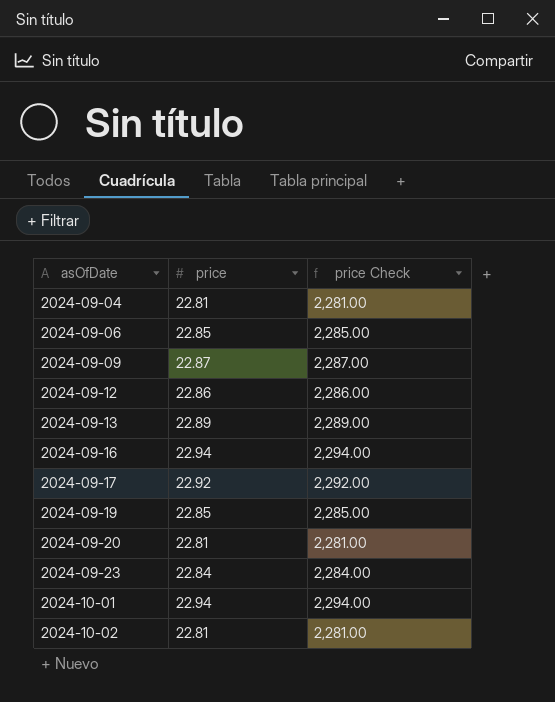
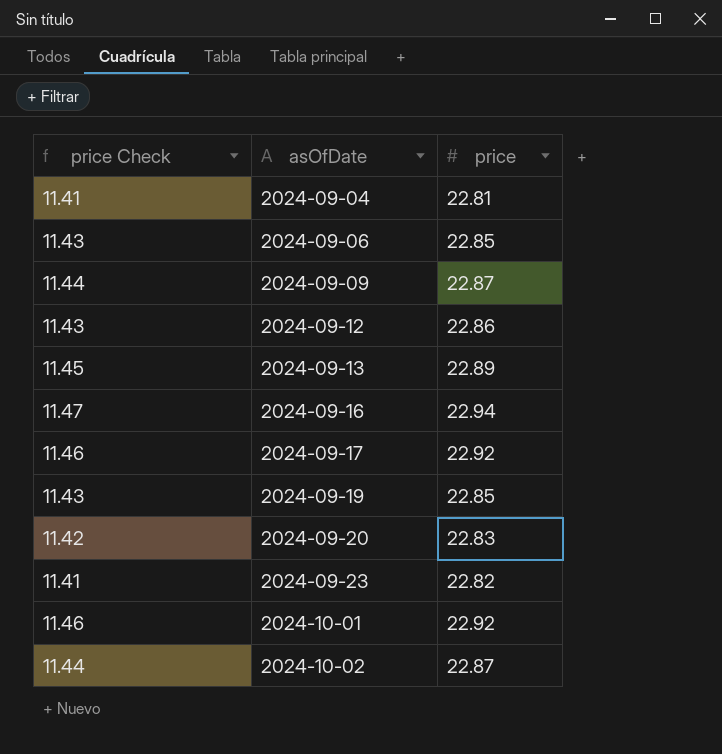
column price Check | formula: [price] * 100 -> [price] * 0.5
column price Check | position: 3 -> 1
2024-09-20 | price: 22.81 -> 22.83
2024-09-23 | price: 22.84 -> 22.82
2024-10-01 | price: 22.94 -> 22.92
2024-10-02 | price: 22.81 -> 22.87

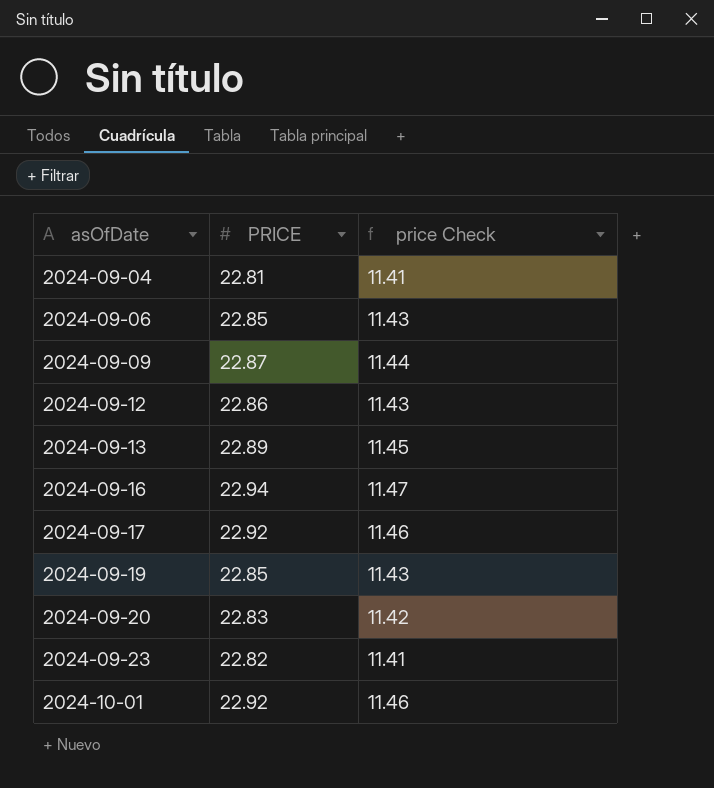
column name: price -> PRICE
column price Check | position: 1 -> 3
row 2024-10-02: 11.44 | 22.87 -> none

